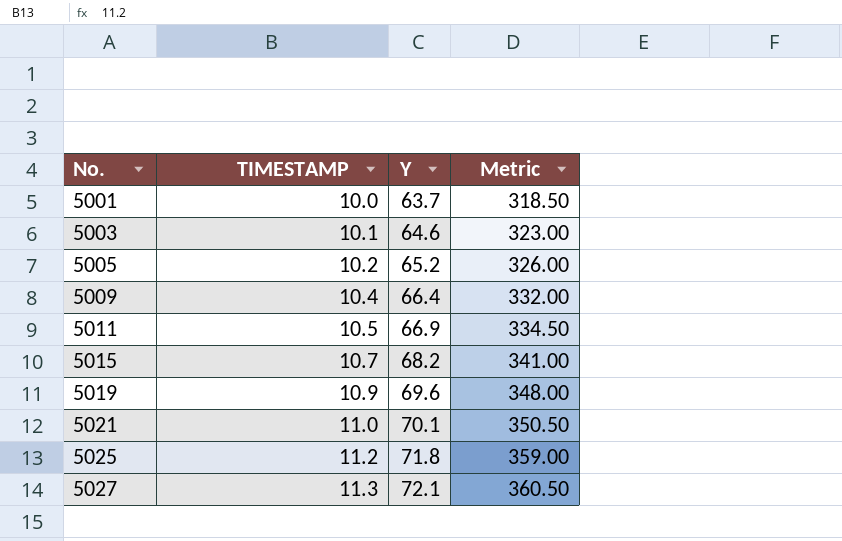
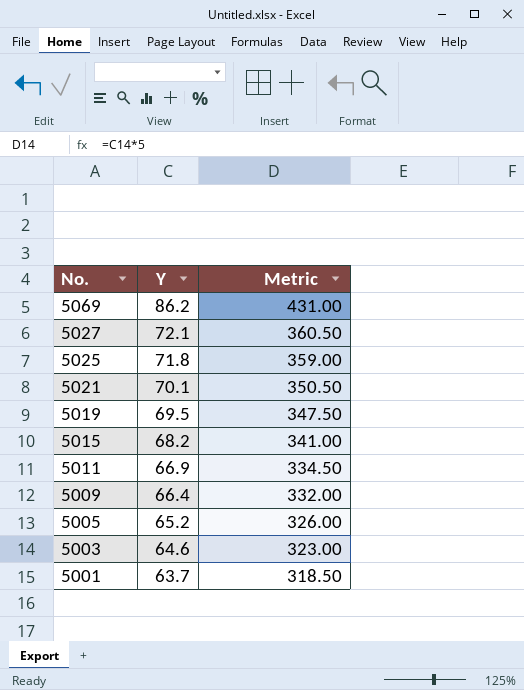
row order: No. ascending -> No. descending
column TIMESTAMP | position: 2 -> none
row 5069: none -> 86.2 | 431.00
5019 | Y: 69.6 -> 69.5
5019 | Metric: 348.00 -> 347.50

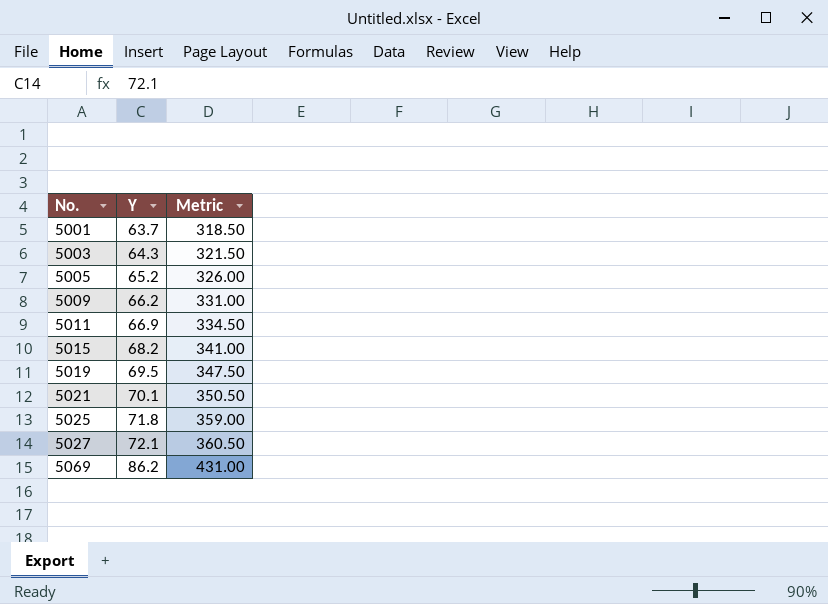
row order: No. descending -> No. ascending
5003 | Y: 64.6 -> 64.3
5003 | Metric: 323.00 -> 321.50
5009 | Y: 66.4 -> 66.2
5009 | Metric: 332.00 -> 331.00

